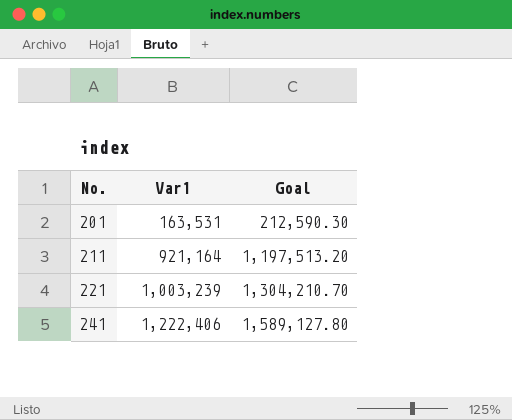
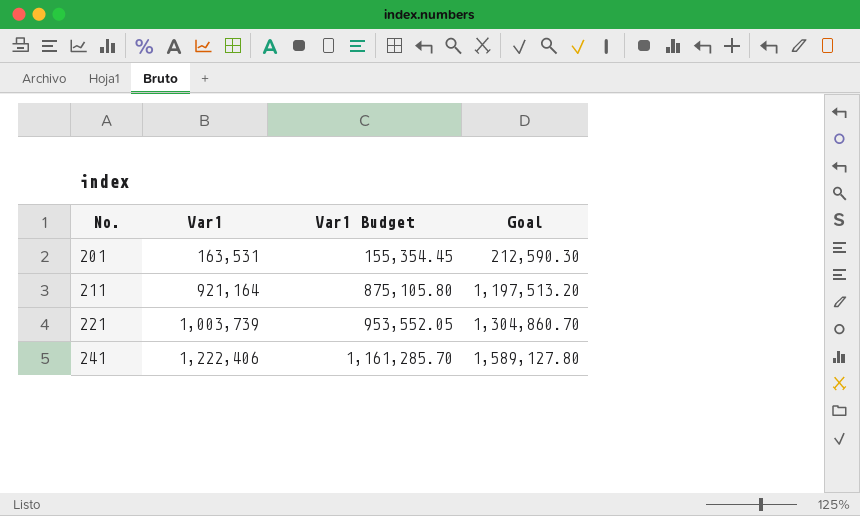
column Var1 Budget | formula: none -> [Var1] * 0.95
221 | Var1: 1,003,239 -> 1,003,739
221 | Goal: 1,304,210.70 -> 1,304,860.70

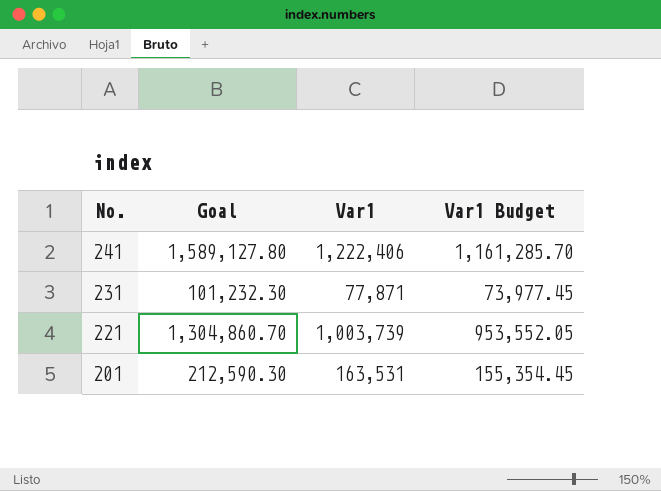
row order: No. ascending -> No. descending
column Goal | position: 4 -> 2
row 211: 921,164 | 875,105.80 | 1,197,513.20 -> none
row 231: none -> 101,232.30 | 77,871 | 73,977.45

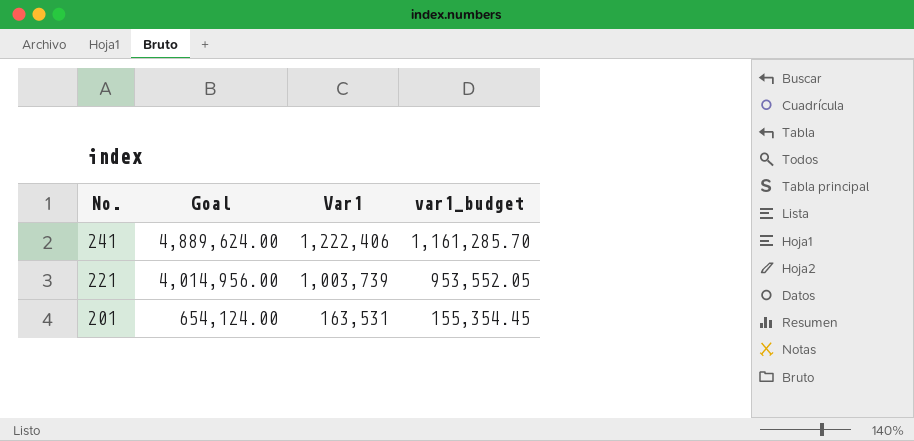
column Goal | formula: [Var1] * 1.3 -> [Var1] * 4
column name: Var1 Budget -> var1_budget
row 231: 101,232.30 | 77,871 | 73,977.45 -> none

